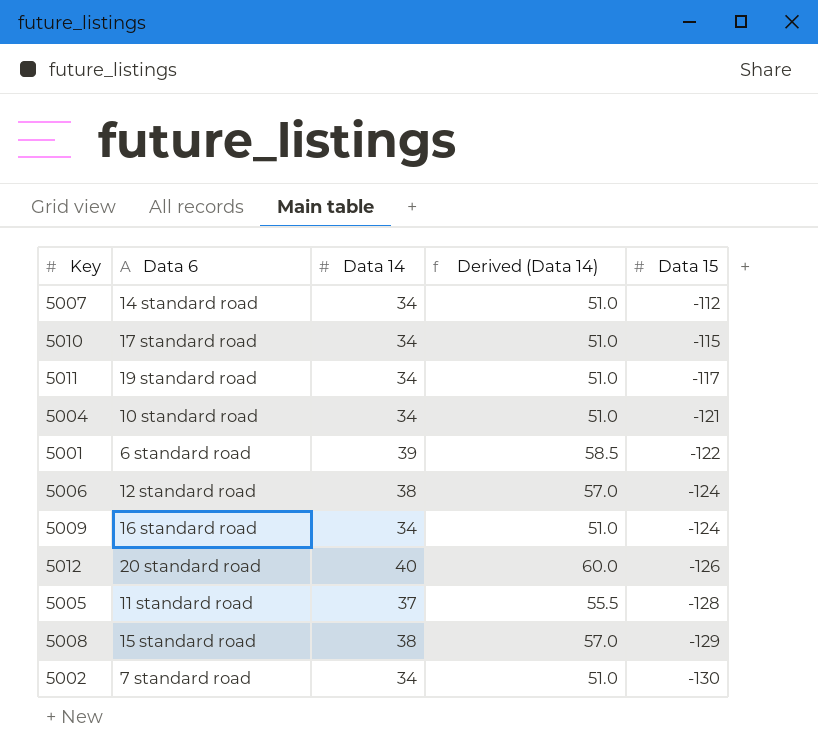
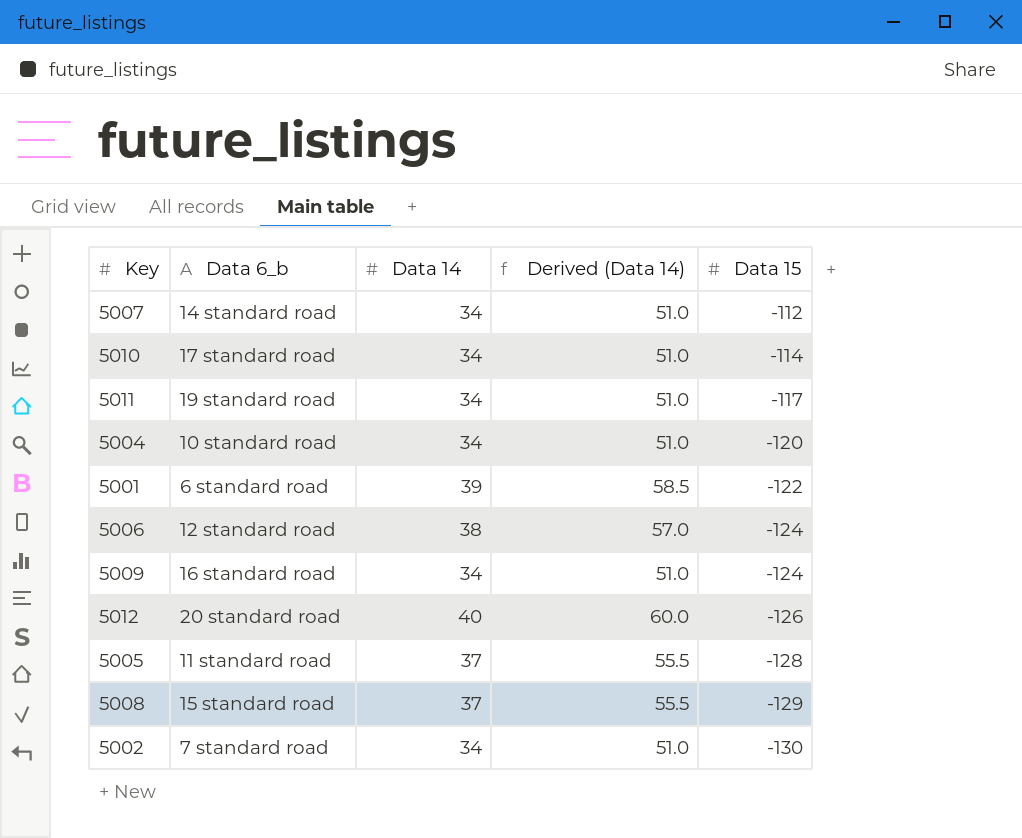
column name: Data 6 -> Data 6_b
5010 | Data 15: -115 -> -114
5004 | Data 15: -121 -> -120
5008 | Data 14: 38 -> 37
5008 | Derived (Data 14): 57.0 -> 55.5

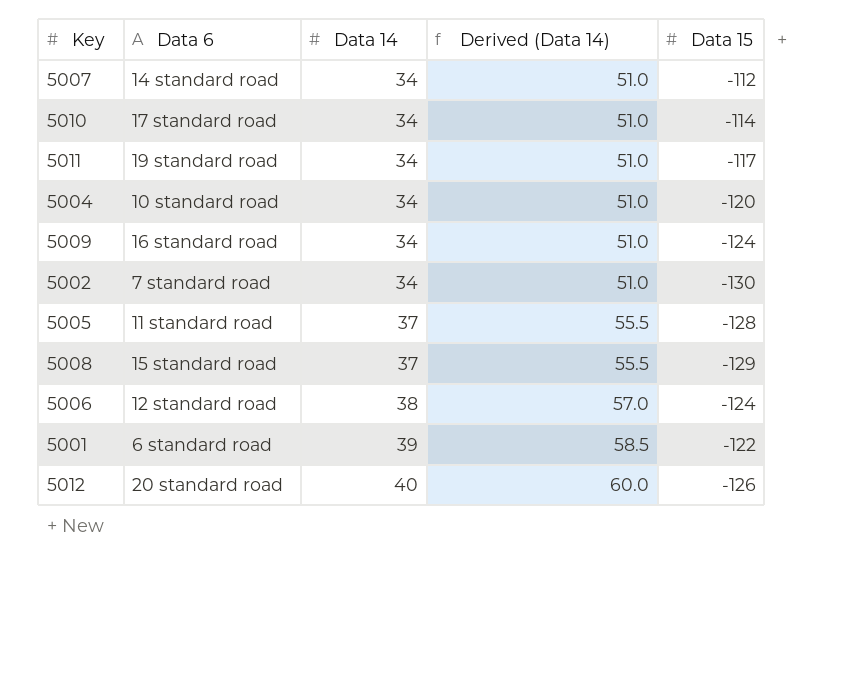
row order: Data 15 descending -> Data 14 ascending
column name: Data 6_b -> Data 6

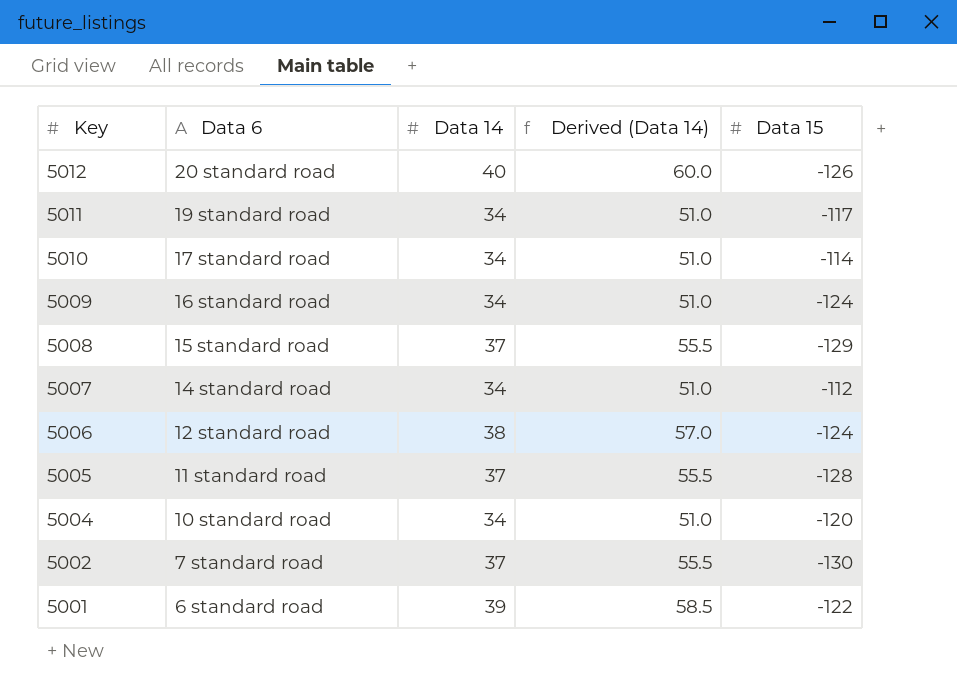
row order: Data 14 ascending -> Key descending
5002 | Data 14: 34 -> 37
5002 | Derived (Data 14): 51.0 -> 55.5

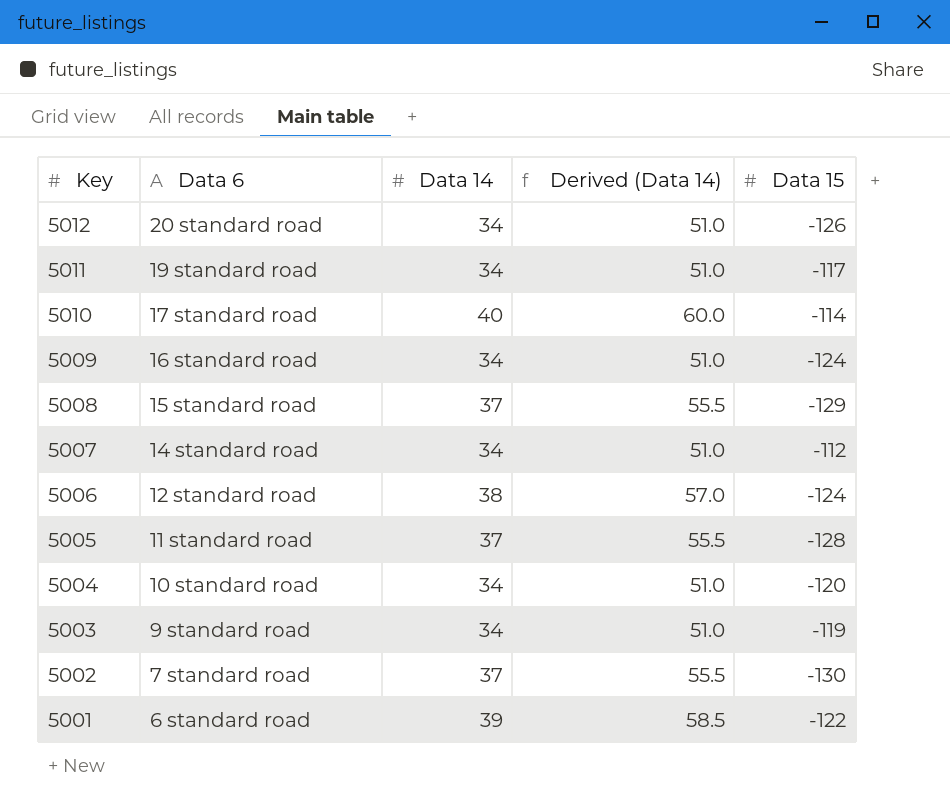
5012 | Data 14: 40 -> 34
5012 | Derived (Data 14): 60.0 -> 51.0
5010 | Data 14: 34 -> 40
5010 | Derived (Data 14): 51.0 -> 60.0
row 5003: none -> 9 standard road | 34 | 51.0 | -119

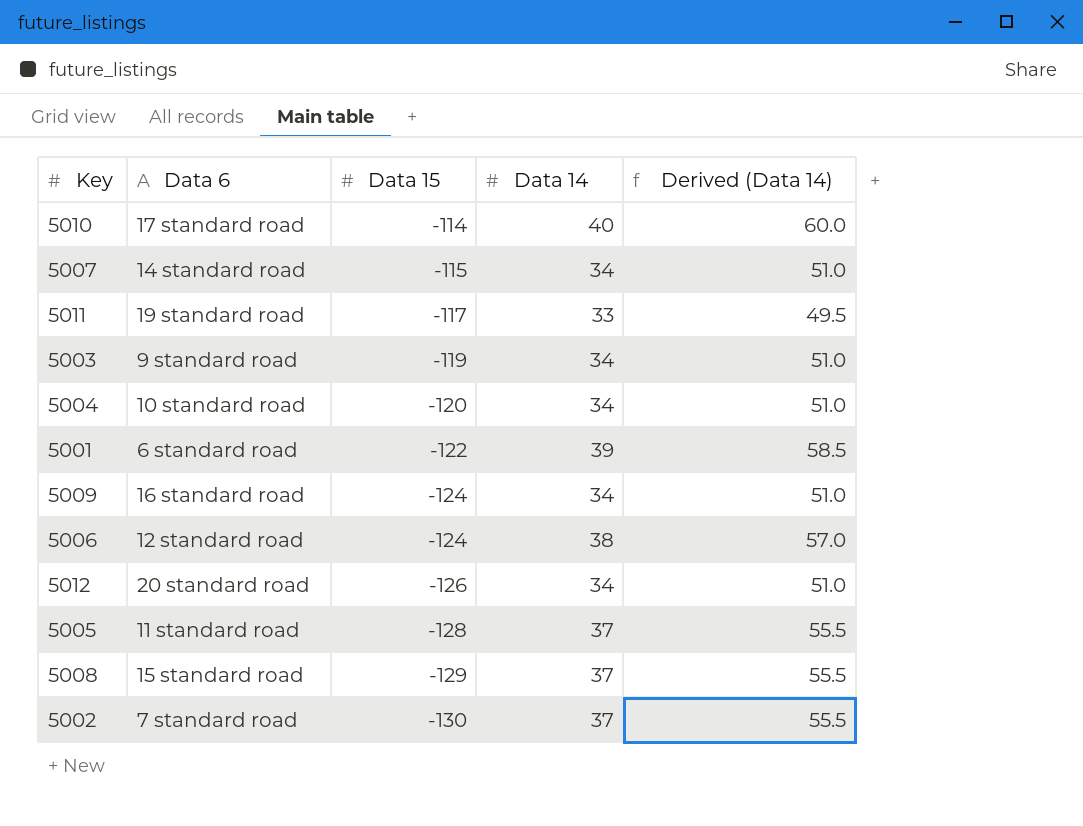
row order: Key descending -> Data 15 descending
column Data 15 | position: 5 -> 3
5007 | Data 15: -112 -> -115
5011 | Data 14: 34 -> 33
5011 | Derived (Data 14): 51.0 -> 49.5

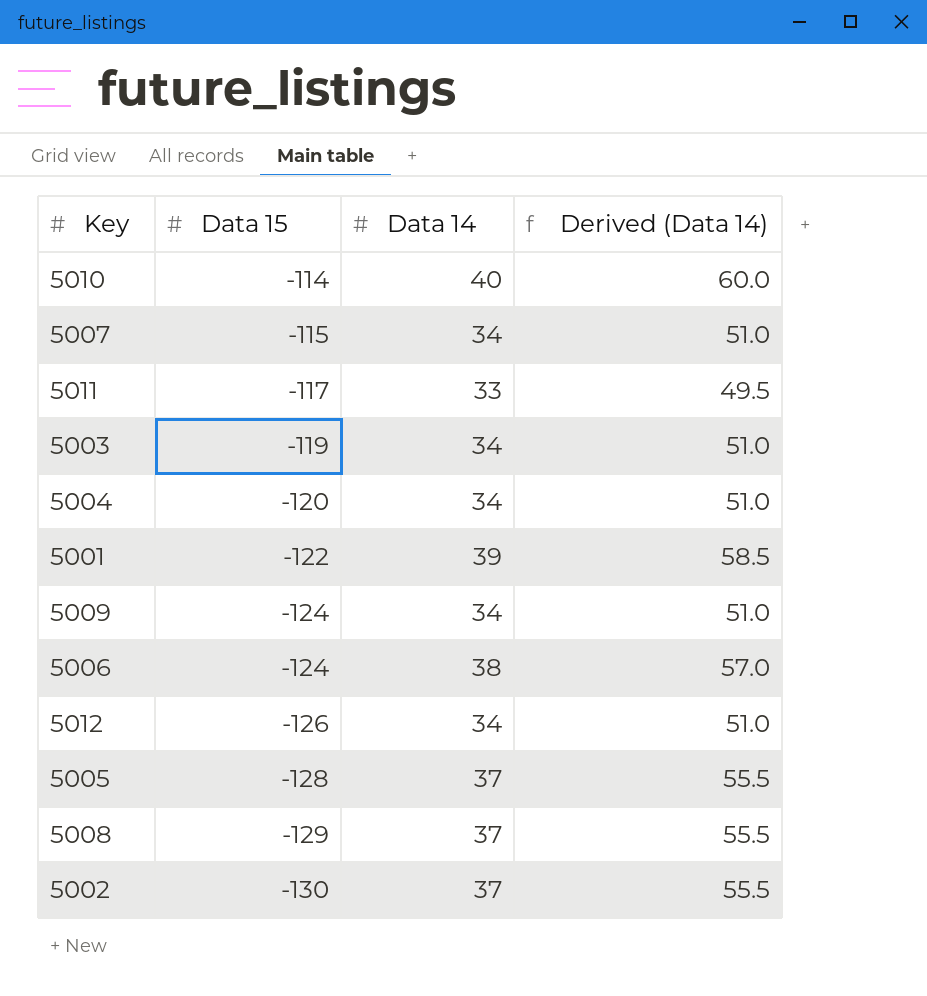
column Data 6 | position: 2 -> none

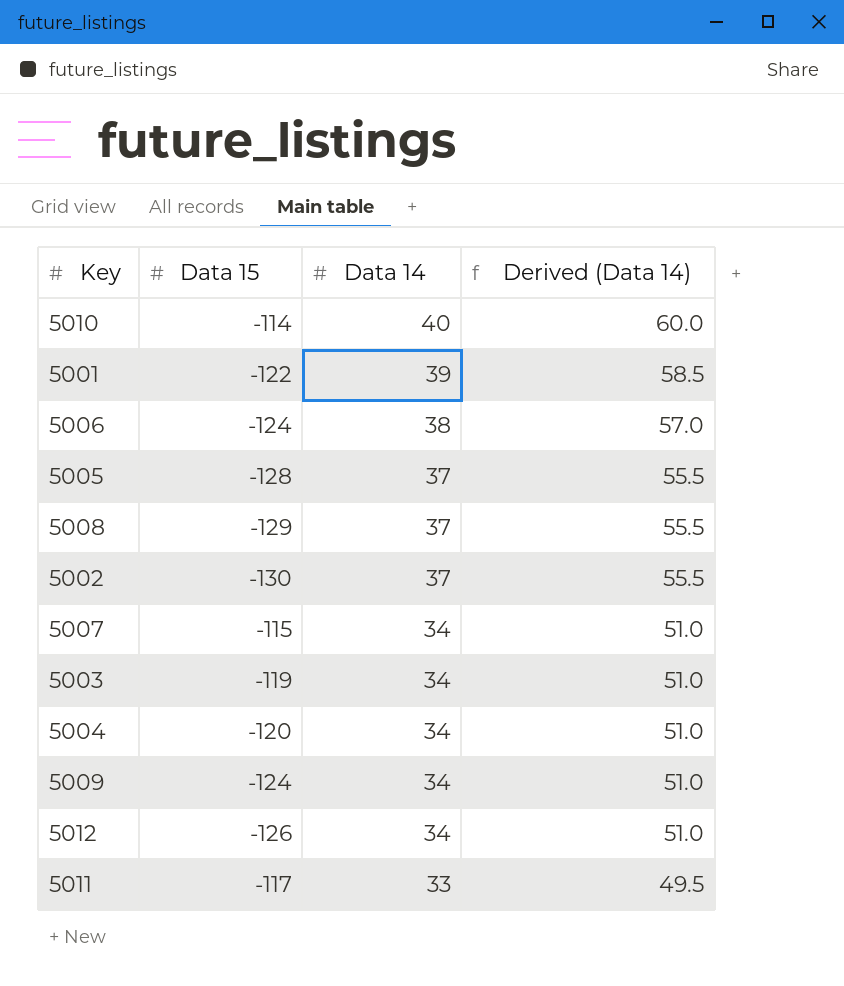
row order: Data 15 descending -> Data 14 descending

